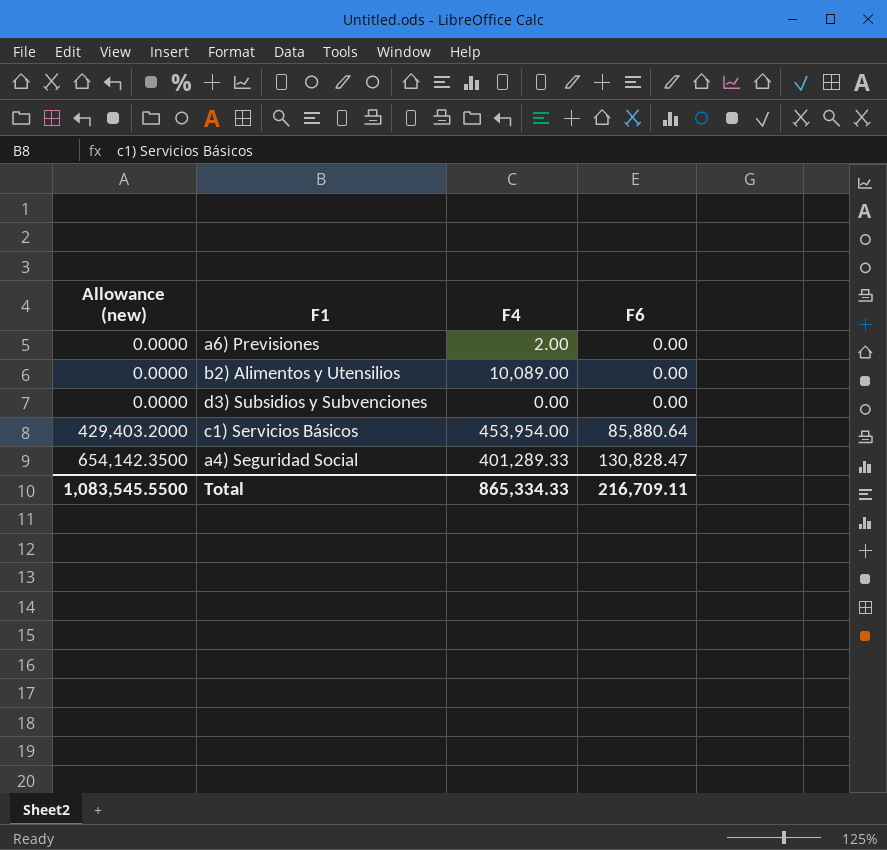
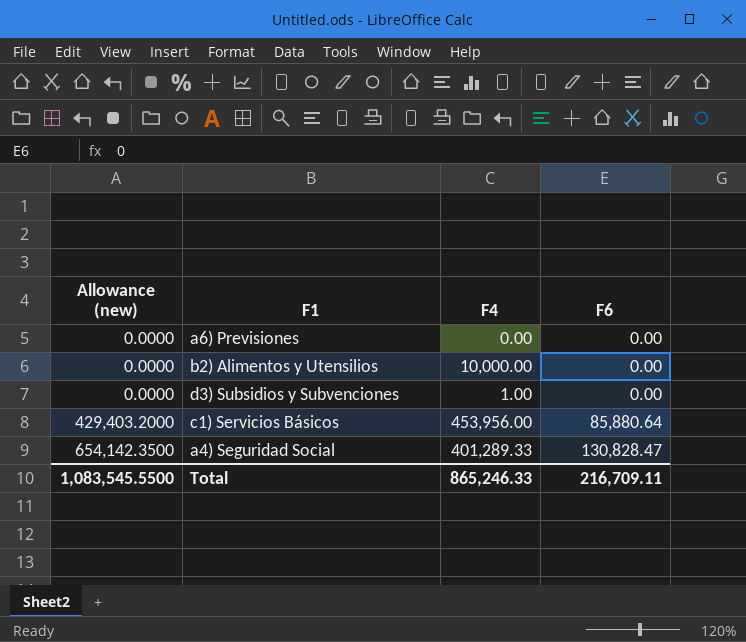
a6) Previsiones | F4: 2.00 -> 0.00
b2) Alimentos y Utensilios | F4: 10,089.00 -> 10,000.00
d3) Subsidios y Subvenciones | F4: 0.00 -> 1.00
c1) Servicios Básicos | F4: 453,954.00 -> 453,956.00
Total | F4: 865,334.33 -> 865,246.33

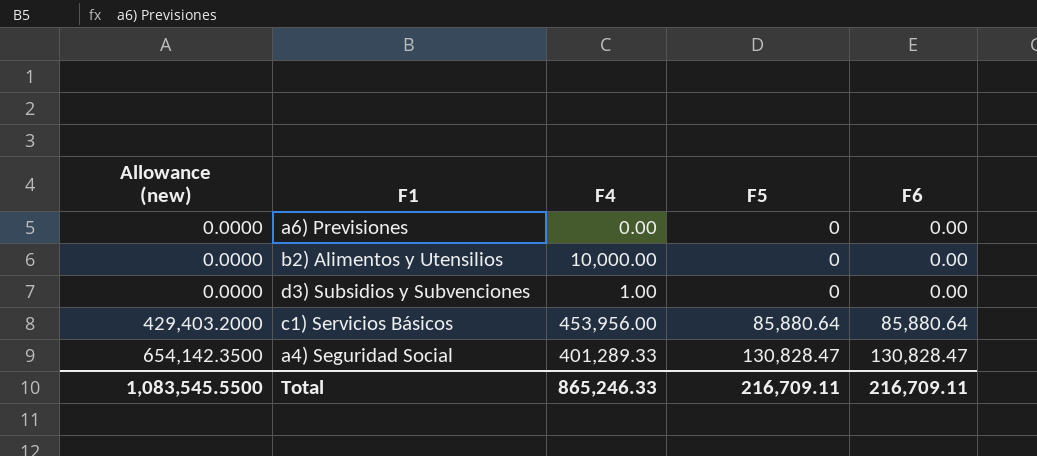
column F5 | position: none -> 4

